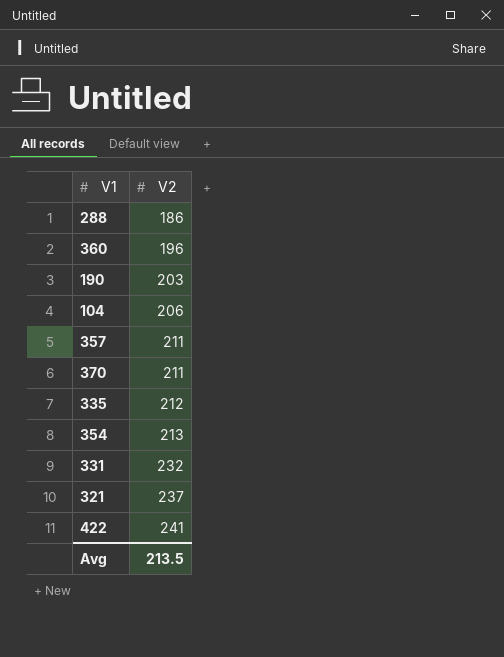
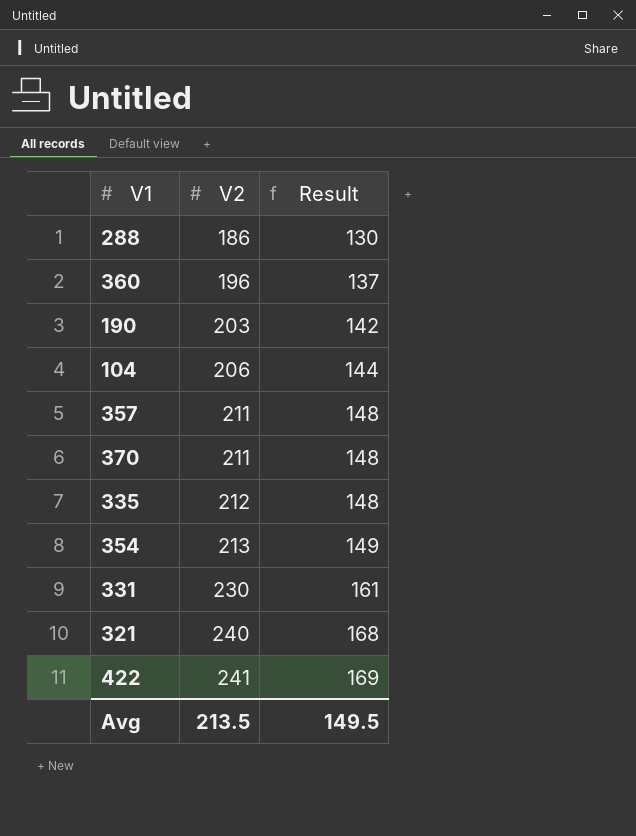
column Result | formula: none -> [V2] * 0.7
331 | V2: 232 -> 230
321 | V2: 237 -> 240

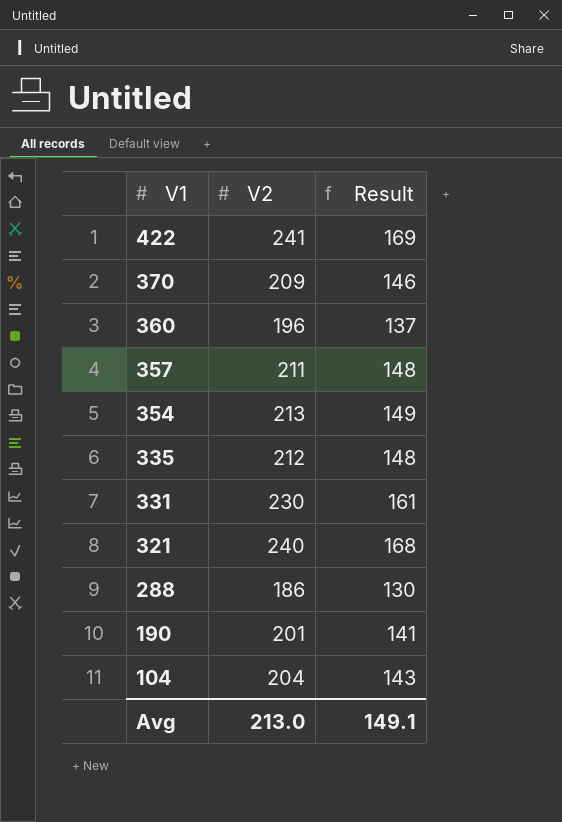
row order: V2 ascending -> V1 descending
370 | V2: 211 -> 209
370 | Result: 148 -> 146
190 | V2: 203 -> 201
190 | Result: 142 -> 141
104 | V2: 206 -> 204
104 | Result: 144 -> 143
Avg | V2: 213.5 -> 213.0
Avg | Result: 149.5 -> 149.1

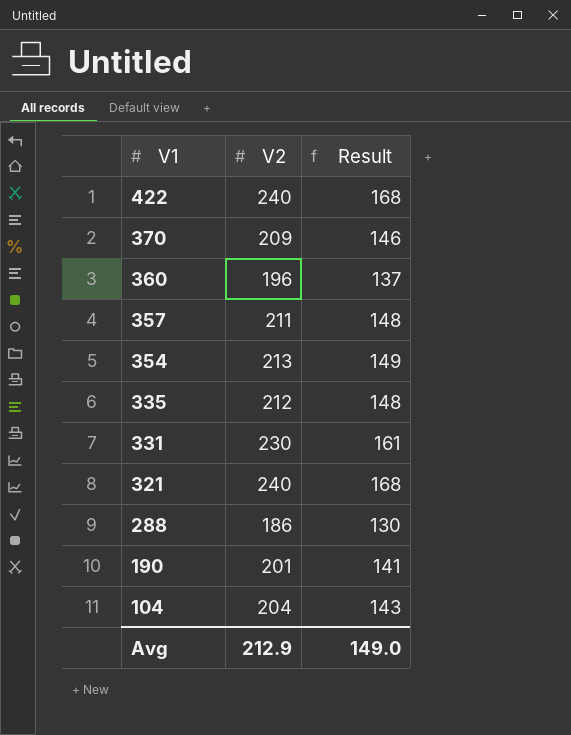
422 | V2: 241 -> 240
422 | Result: 169 -> 168
Avg | V2: 213.0 -> 212.9
Avg | Result: 149.1 -> 149.0

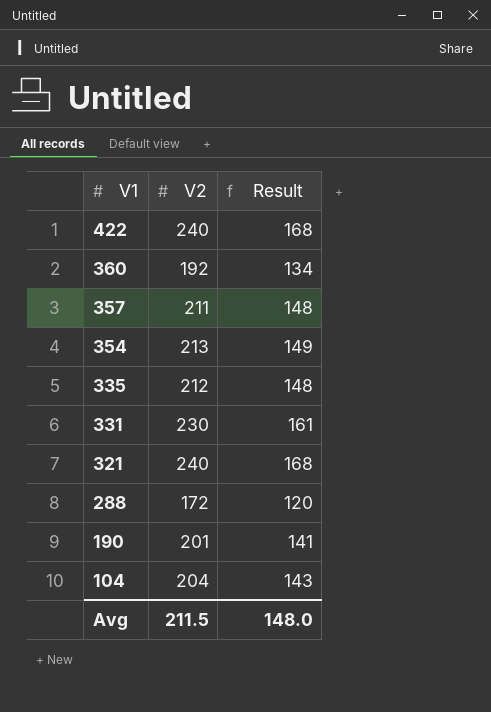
row 370: 209 | 146 -> none
360 | V2: 196 -> 192
360 | Result: 137 -> 134
288 | V2: 186 -> 172
288 | Result: 130 -> 120
Avg | V2: 212.9 -> 211.5
Avg | Result: 149.0 -> 148.0

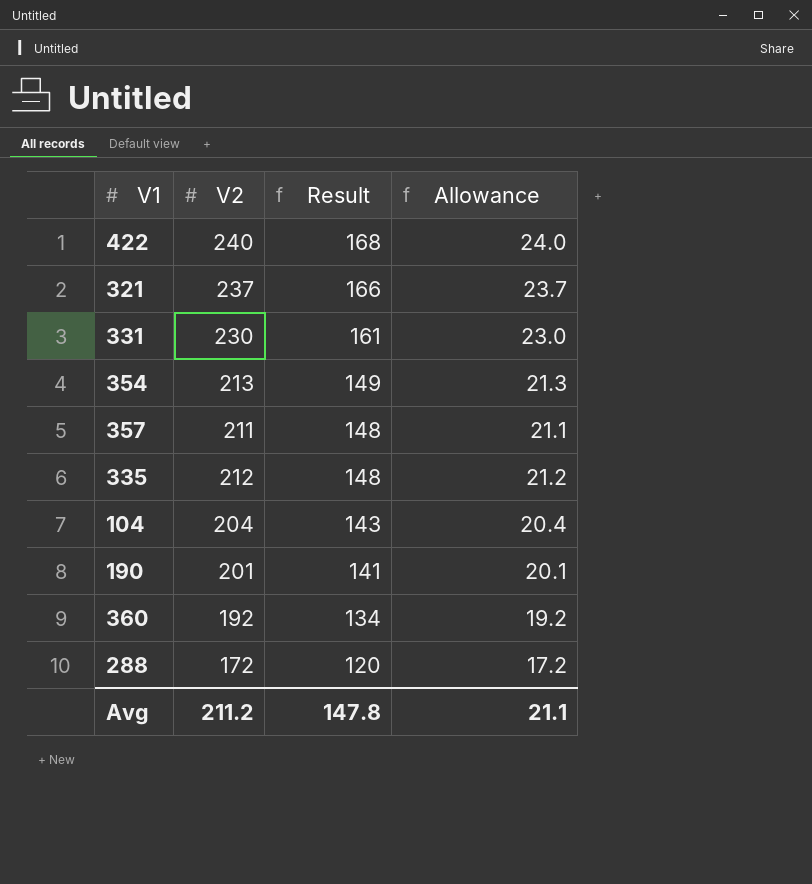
row order: V1 descending -> Result descending
column Allowance | formula: none -> [V2] * 0.1
321 | V2: 240 -> 237
321 | Result: 168 -> 166
Avg | V2: 211.5 -> 211.2
Avg | Result: 148.0 -> 147.8

